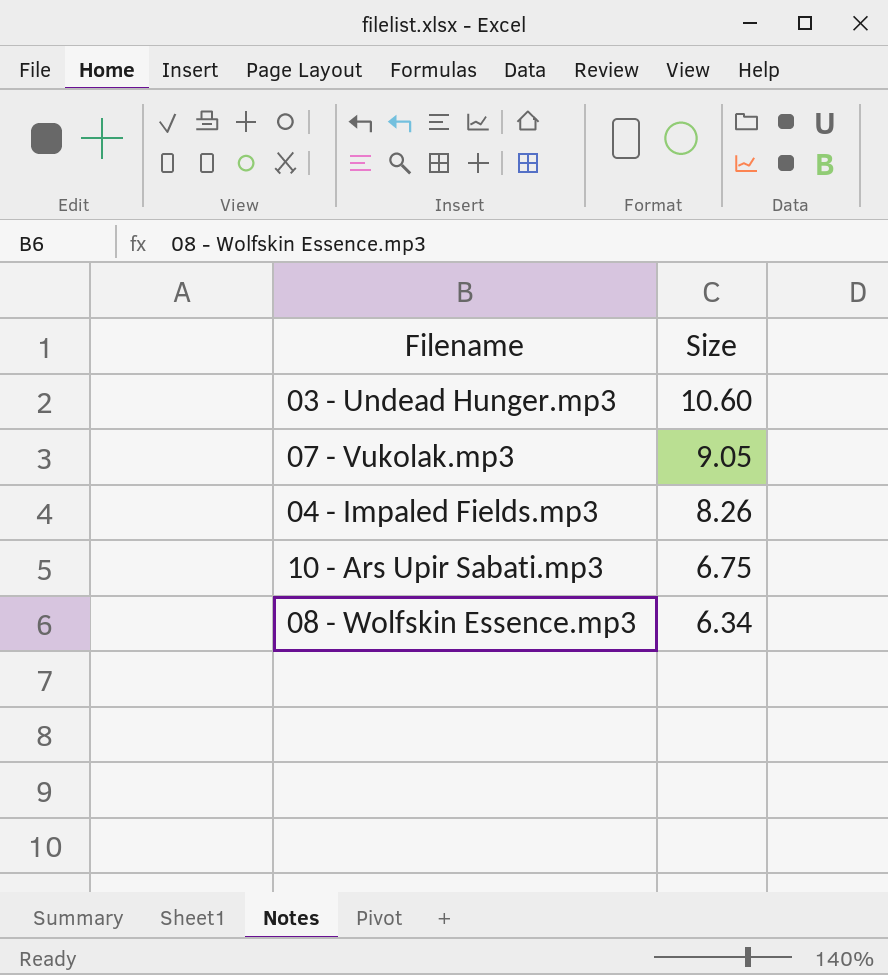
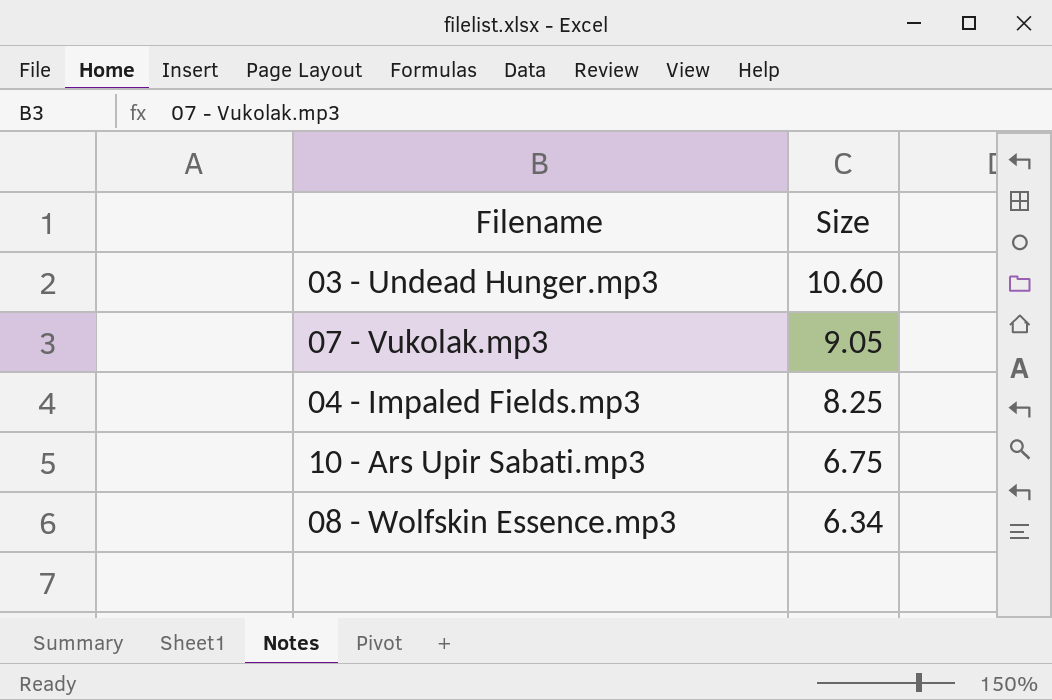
04 - Impaled Fields.mp3 | Size: 8.26 -> 8.25

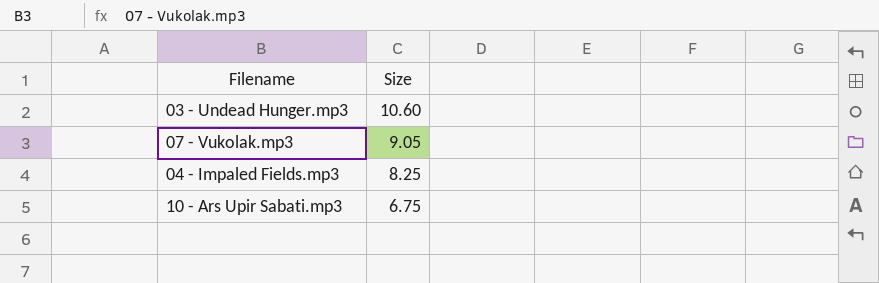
row 08 - Wolfskin Essence.mp3: 6.34 -> none

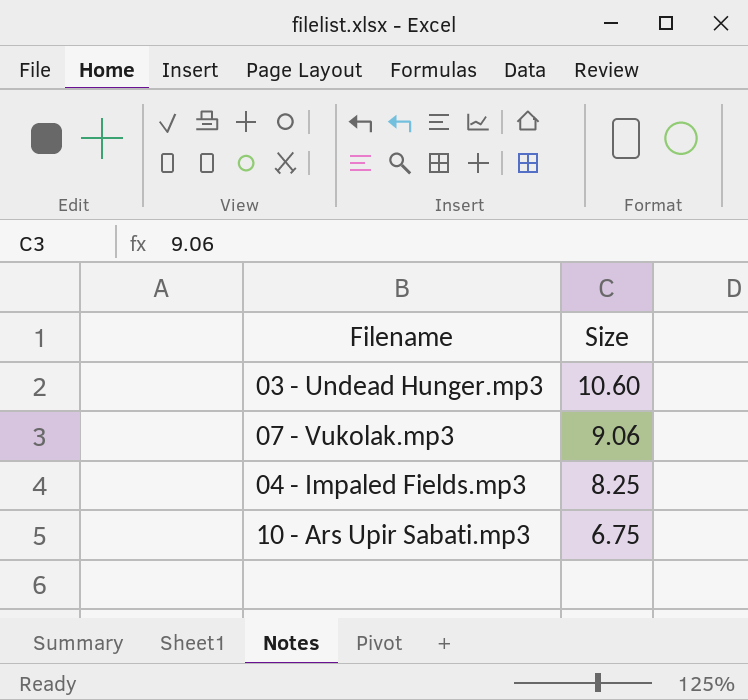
07 - Vukolak.mp3 | Size: 9.05 -> 9.06

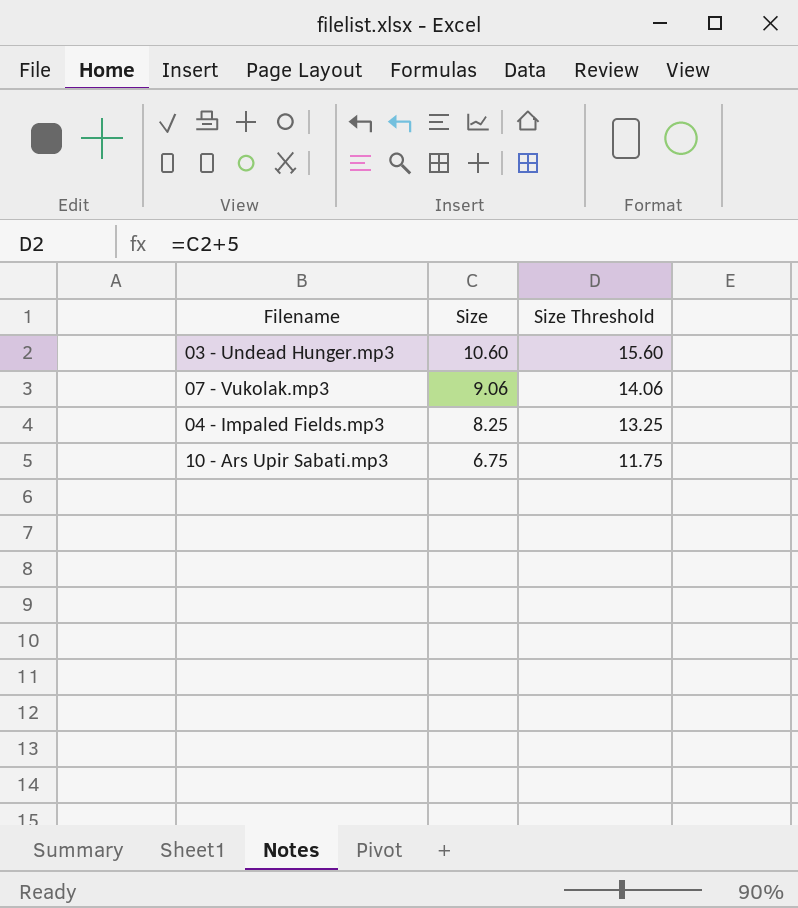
column Size Threshold | formula: none -> [Size] + 5

